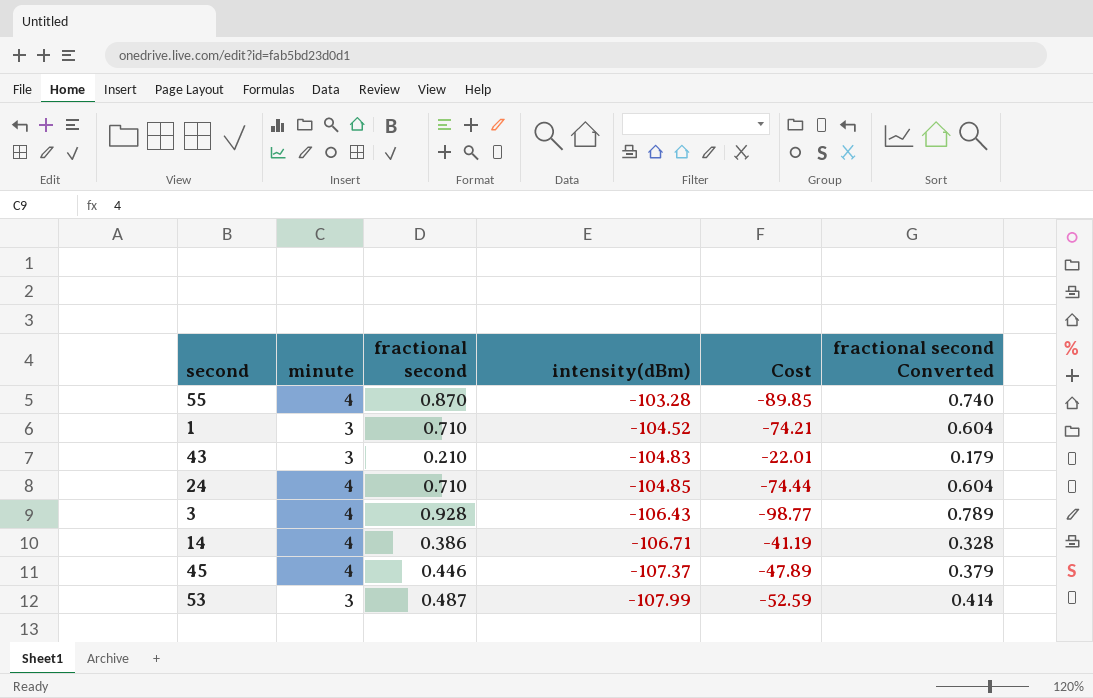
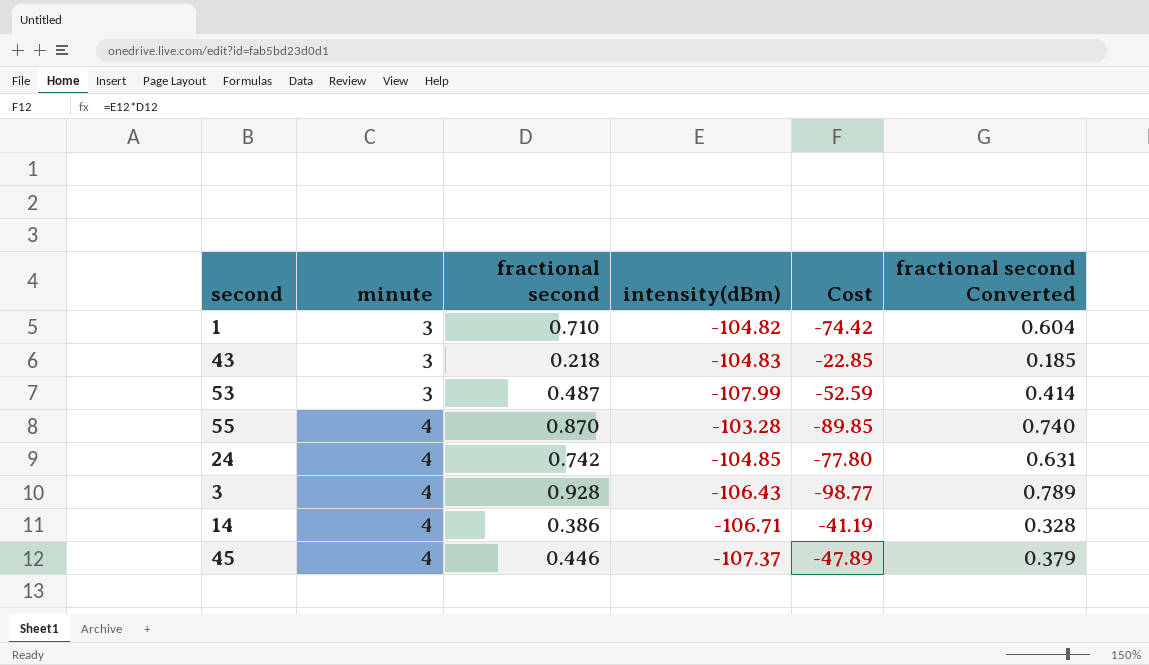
row order: intensity(dBm) descending -> minute ascending
1 | intensity(dBm): -104.52 -> -104.82
1 | Cost: -74.21 -> -74.42
43 | fractional second: 0.210 -> 0.218
43 | Cost: -22.01 -> -22.85
43 | fractional second Converted: 0.179 -> 0.185
24 | fractional second: 0.710 -> 0.742
24 | Cost: -74.44 -> -77.80
24 | fractional second Converted: 0.604 -> 0.631

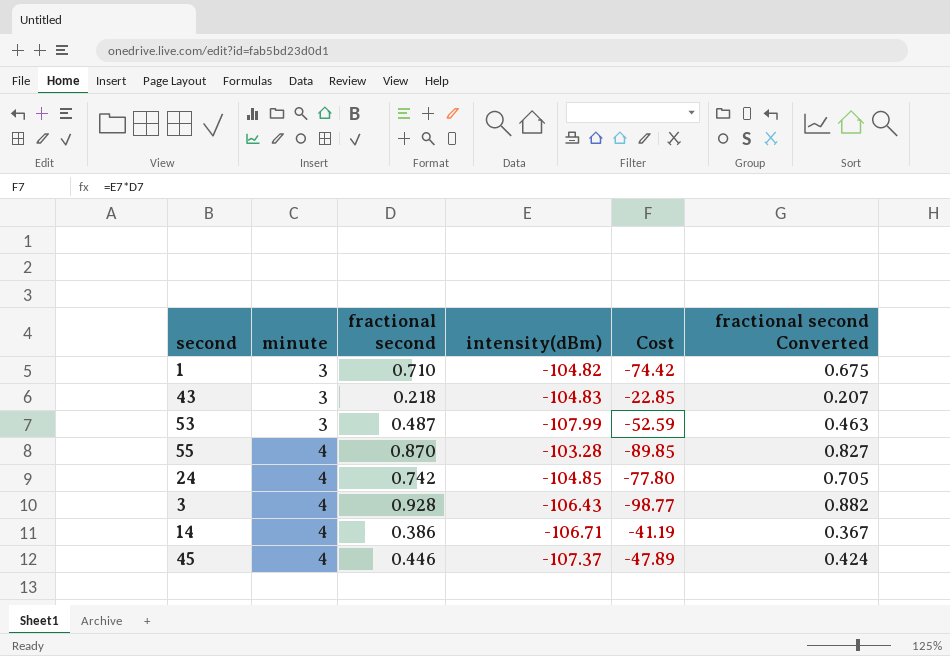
column fractional second Converted | formula: [fractional second] * 0.85 -> [fractional second] * 0.95

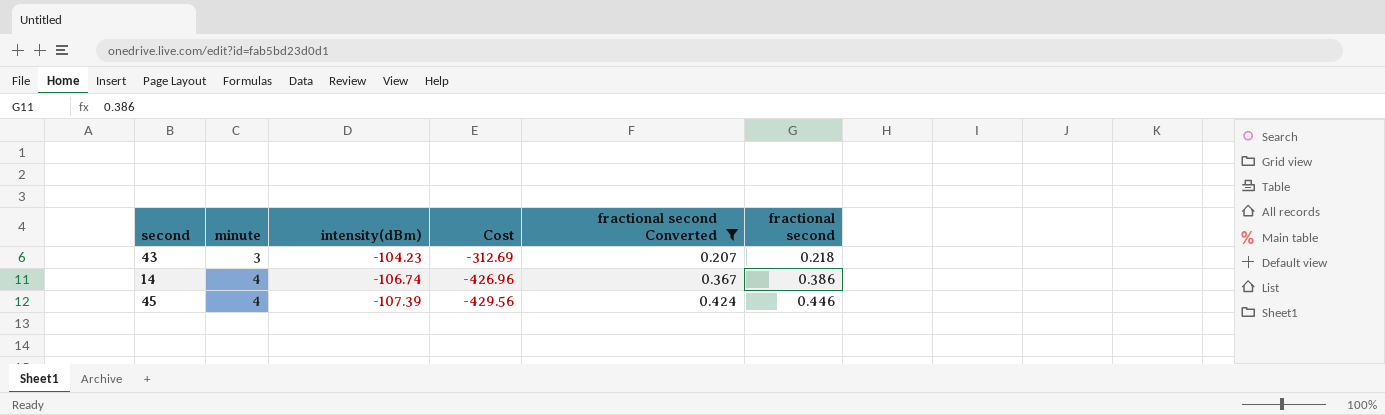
filter: none -> fractional second Converted <= 0.424
column Cost | formula: [fractional second] * [intensity(dBm)] -> [minute] * [intensity(dBm)]
column fractional second | position: 3 -> 6
43 | intensity(dBm): -104.83 -> -104.23
14 | intensity(dBm): -106.71 -> -106.74
45 | intensity(dBm): -107.37 -> -107.39

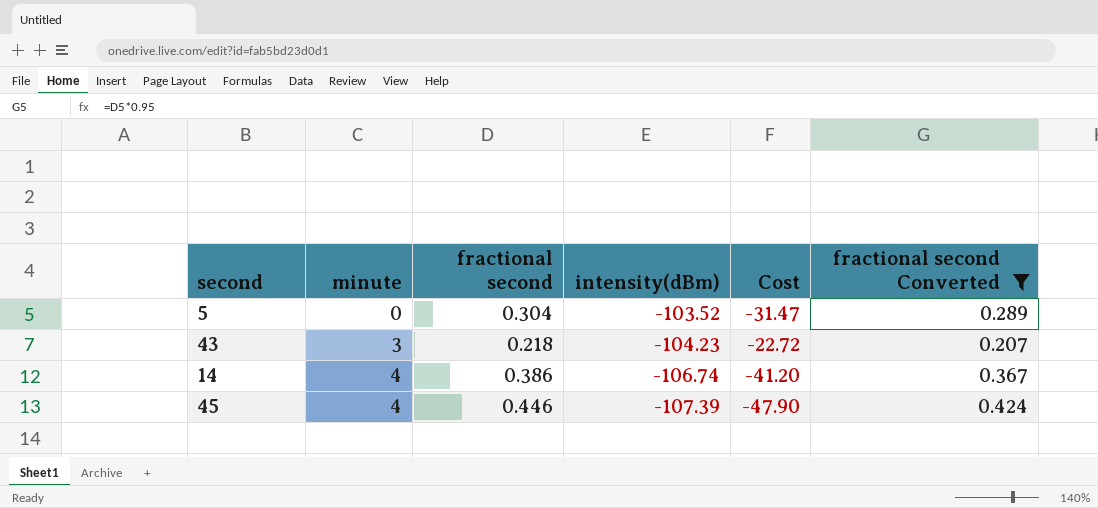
column fractional second | position: 6 -> 3
column Cost | formula: [minute] * [intensity(dBm)] -> [fractional second] * [intensity(dBm)]
row 5: none -> 0 | 0.304 | -103.52 | -31.47 | 0.289

